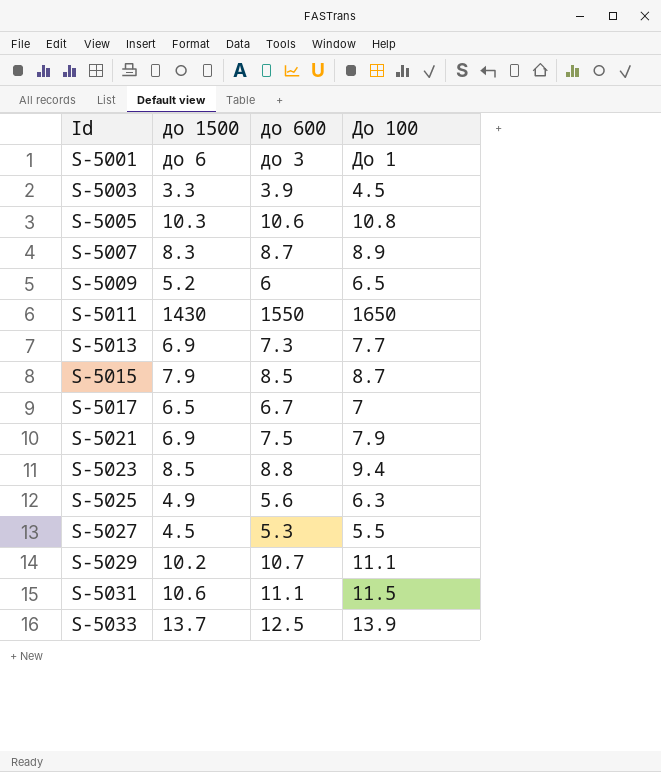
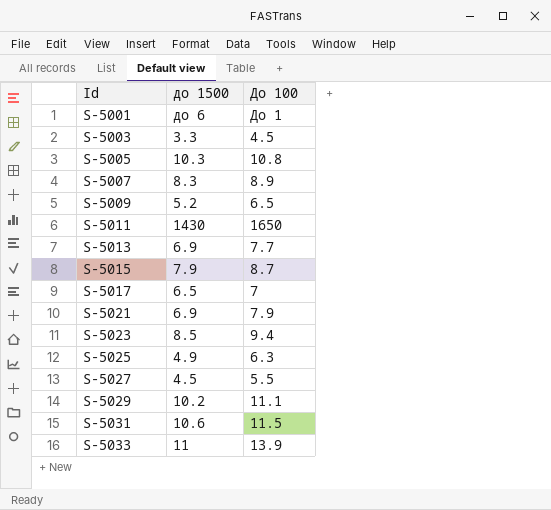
column до 600 | position: 3 -> none
S-5033 | до 1500: 13.7 -> 11

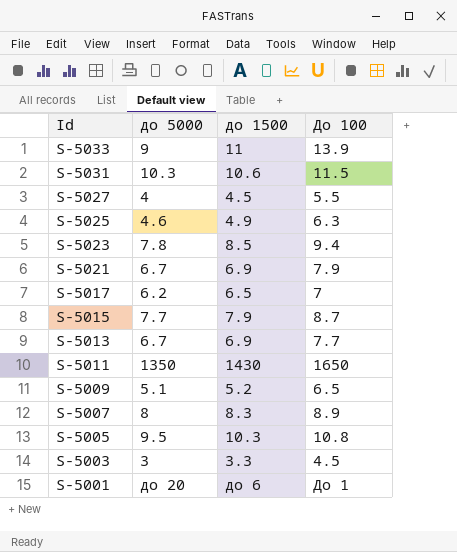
row order: Id ascending -> Id descending
column до 5000 | position: none -> 2
row S-5029: 10.2 | 11.1 -> none

